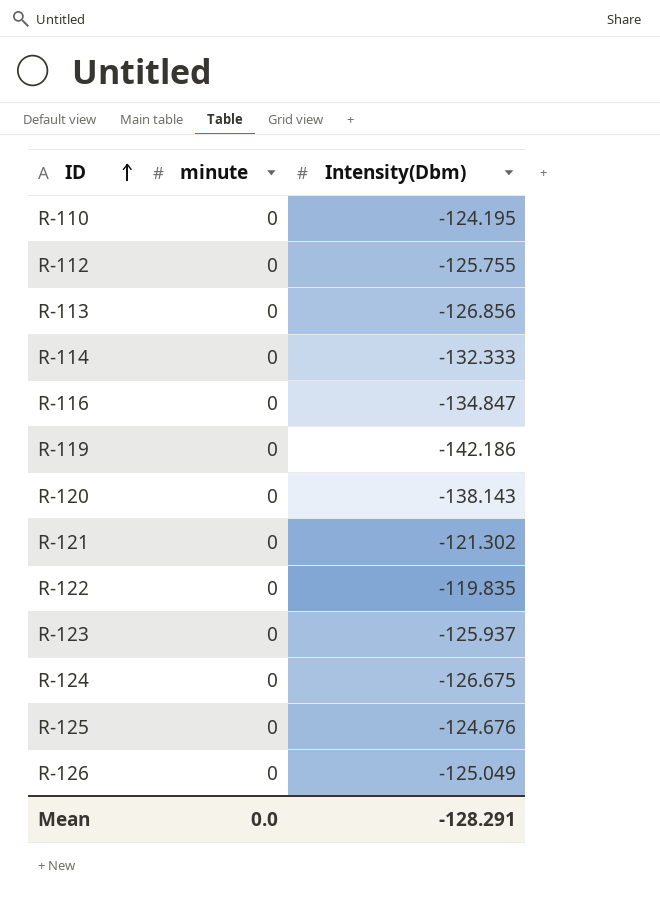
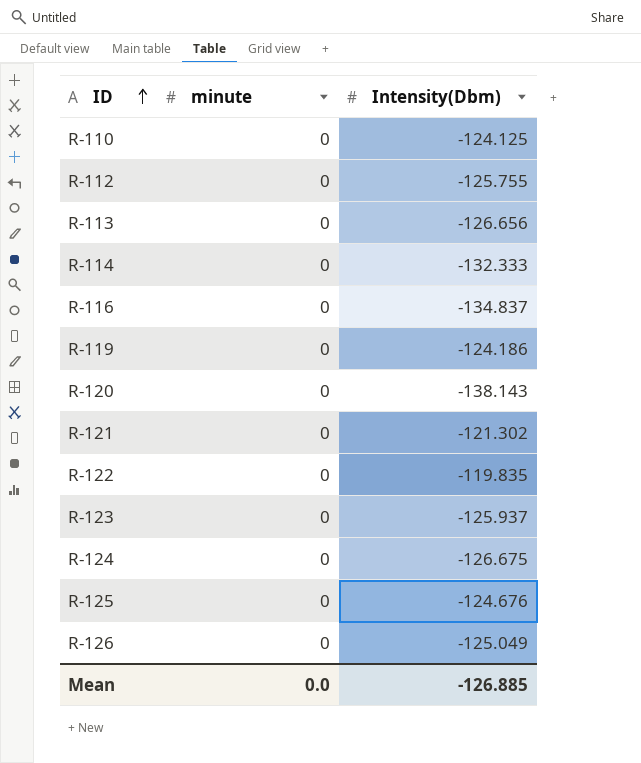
R-110 | Intensity(Dbm): -124.195 -> -124.125
R-113 | Intensity(Dbm): -126.856 -> -126.656
R-116 | Intensity(Dbm): -134.847 -> -134.837
R-119 | Intensity(Dbm): -142.186 -> -124.186
Mean | Intensity(Dbm): -128.291 -> -126.885

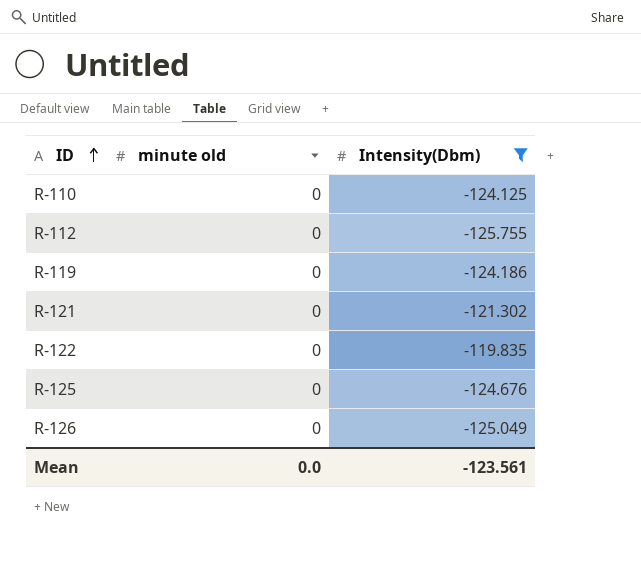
filter: none -> Intensity(Dbm) >= -125.755
column name: minute -> minute old
Mean | Intensity(Dbm): -126.885 -> -123.561

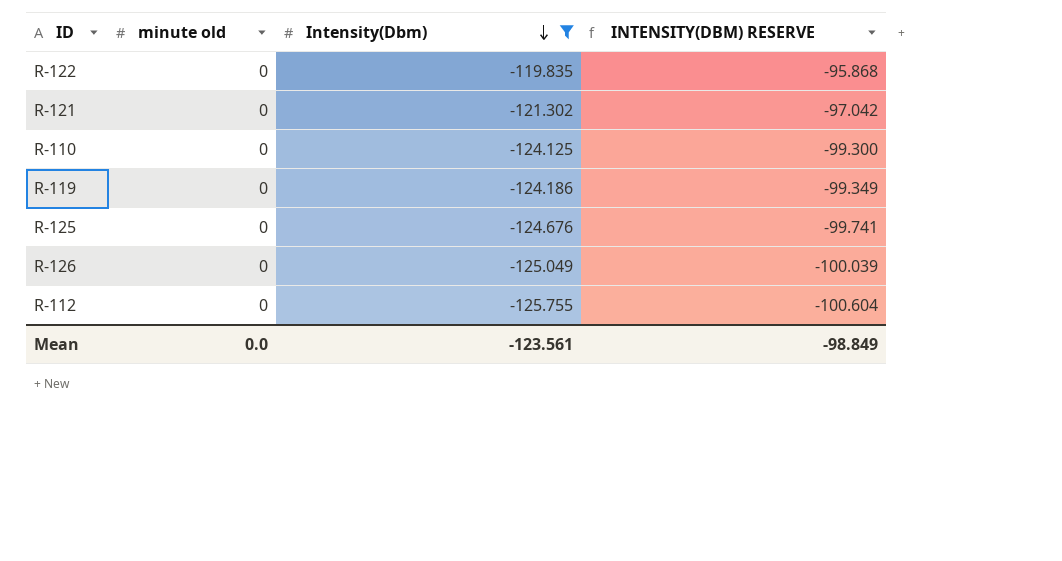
row order: ID ascending -> Intensity(Dbm) descending
column INTENSITY(DBM) RESERVE | formula: none -> [Intensity(Dbm)] * 0.8

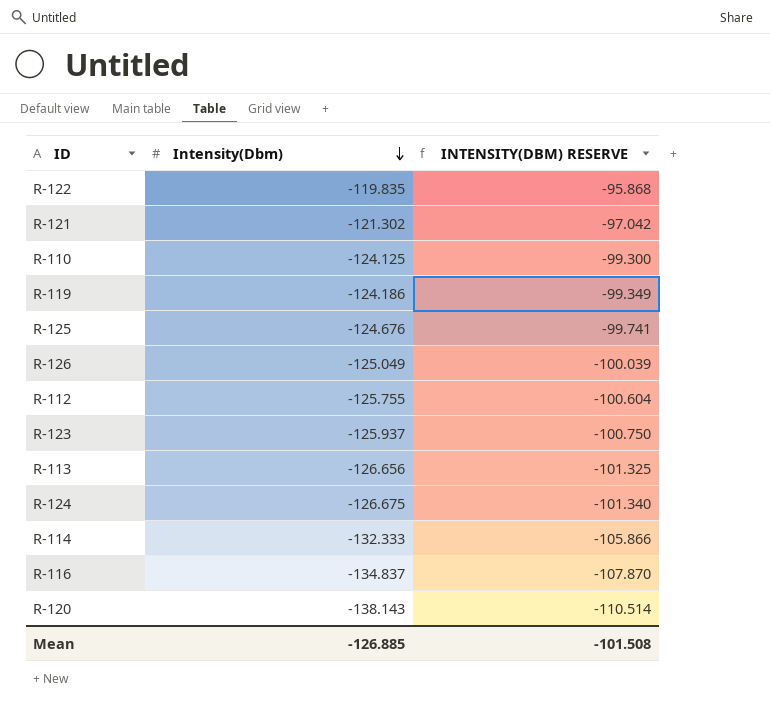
filter: Intensity(Dbm) >= -125.755 -> none
column minute old | position: 2 -> none
Mean | Intensity(Dbm): -123.561 -> -126.885
Mean | INTENSITY(DBM) RESERVE: -98.849 -> -101.508

